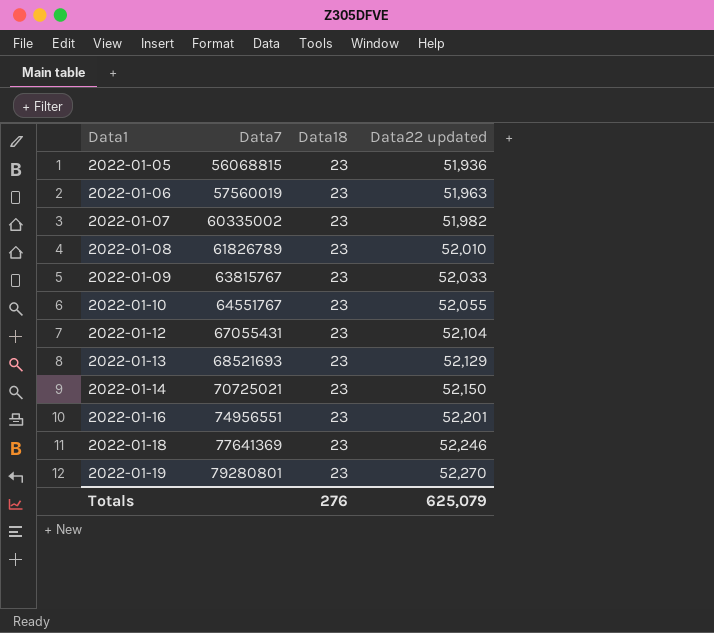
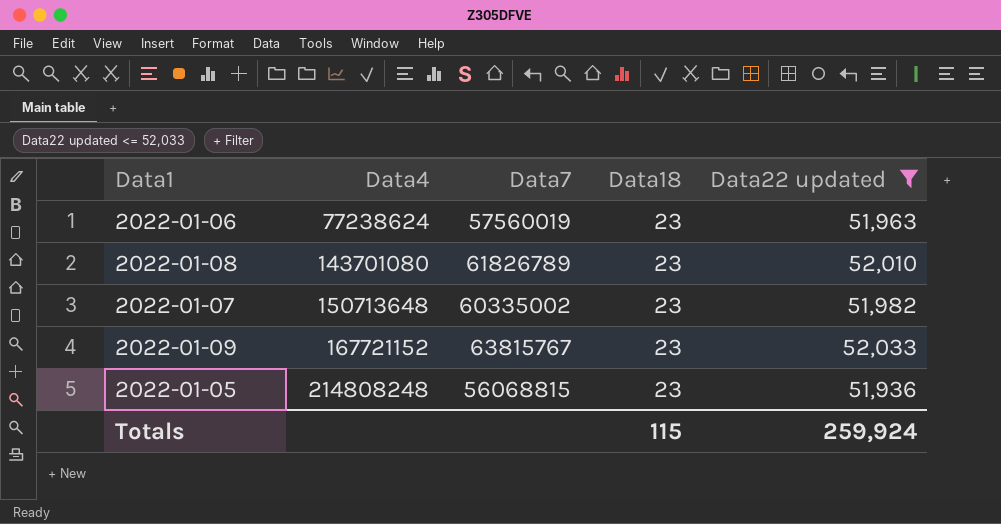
filter: none -> Data22 updated <= 52,033
row order: Data1 ascending -> Data4 ascending
column Data4 | position: none -> 2
Totals | Data18: 276 -> 115
Totals | Data22 updated: 625,079 -> 259,924

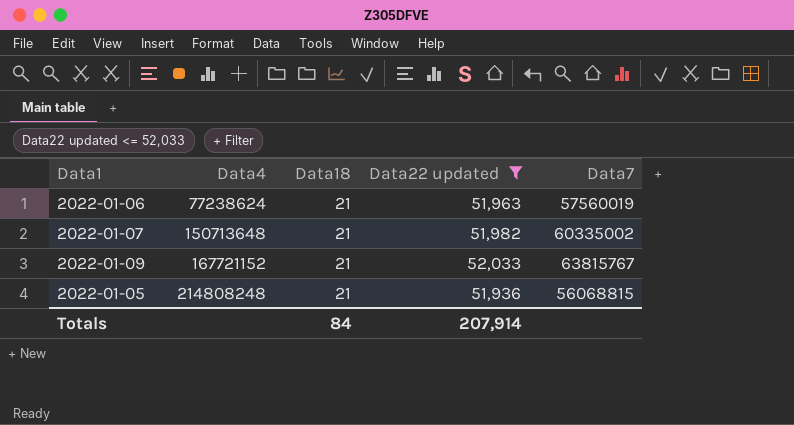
column Data7 | position: 3 -> 5
row 2022-01-08: 143701080 | 61826789 | 23 | 52,010 -> none
2022-01-06 | Data18: 23 -> 21
2022-01-07 | Data18: 23 -> 21
2022-01-09 | Data18: 23 -> 21
2022-01-05 | Data18: 23 -> 21
Totals | Data18: 115 -> 84
Totals | Data22 updated: 259,924 -> 207,914

